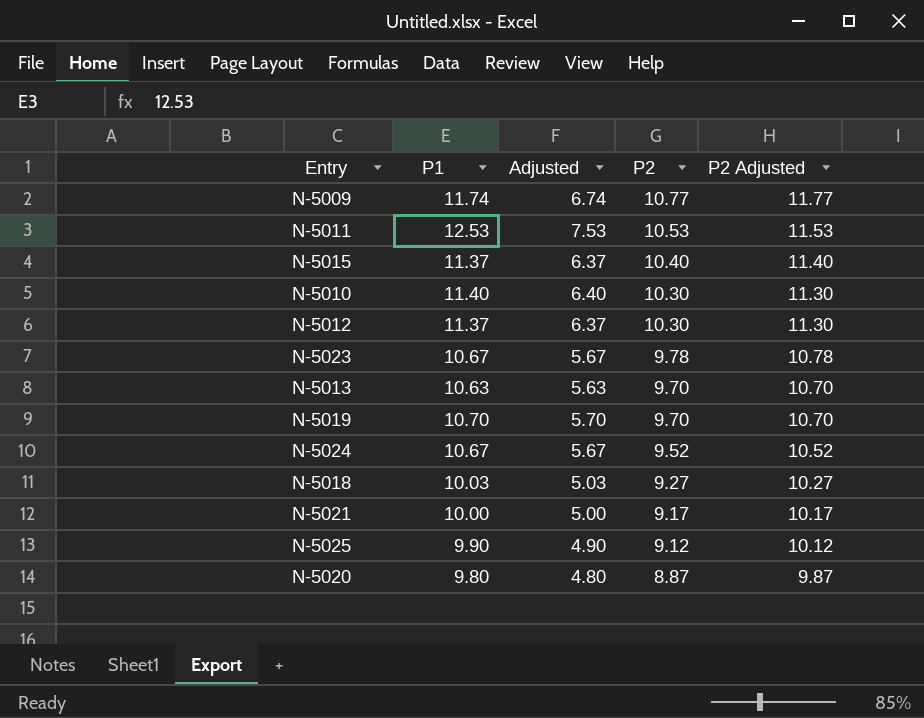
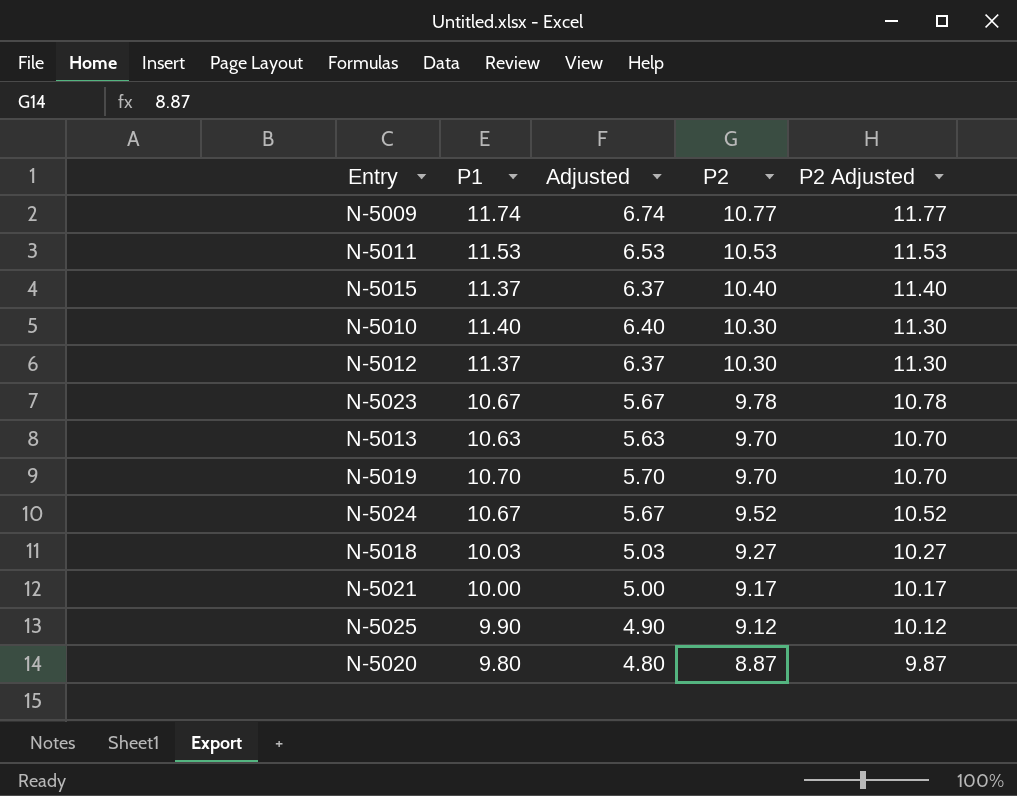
N-5011 | P1: 12.53 -> 11.53
N-5011 | Adjusted: 7.53 -> 6.53

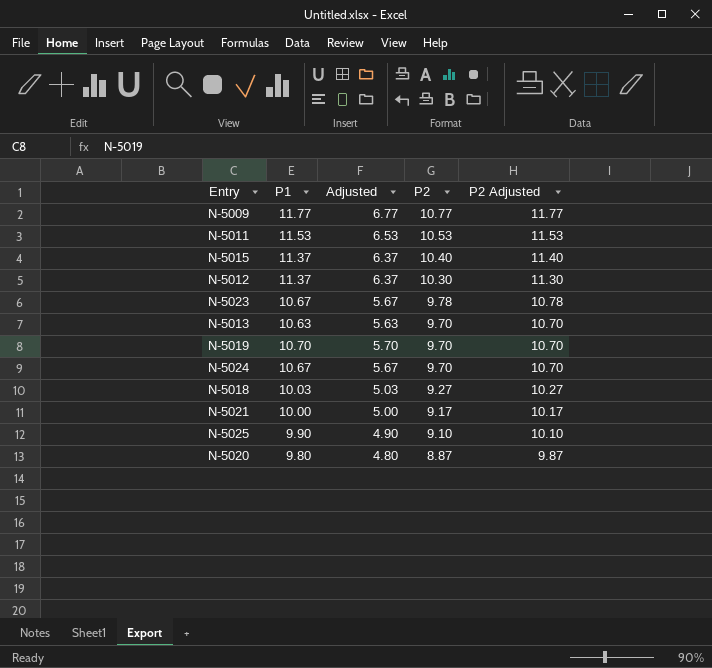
row N-5010: 11.40 | 6.40 | 10.30 | 11.30 -> none
N-5009 | P1: 11.74 -> 11.77
N-5009 | Adjusted: 6.74 -> 6.77
N-5024 | P2: 9.52 -> 9.70
N-5024 | P2 Adjusted: 10.52 -> 10.70
N-5025 | P2: 9.12 -> 9.10
N-5025 | P2 Adjusted: 10.12 -> 10.10

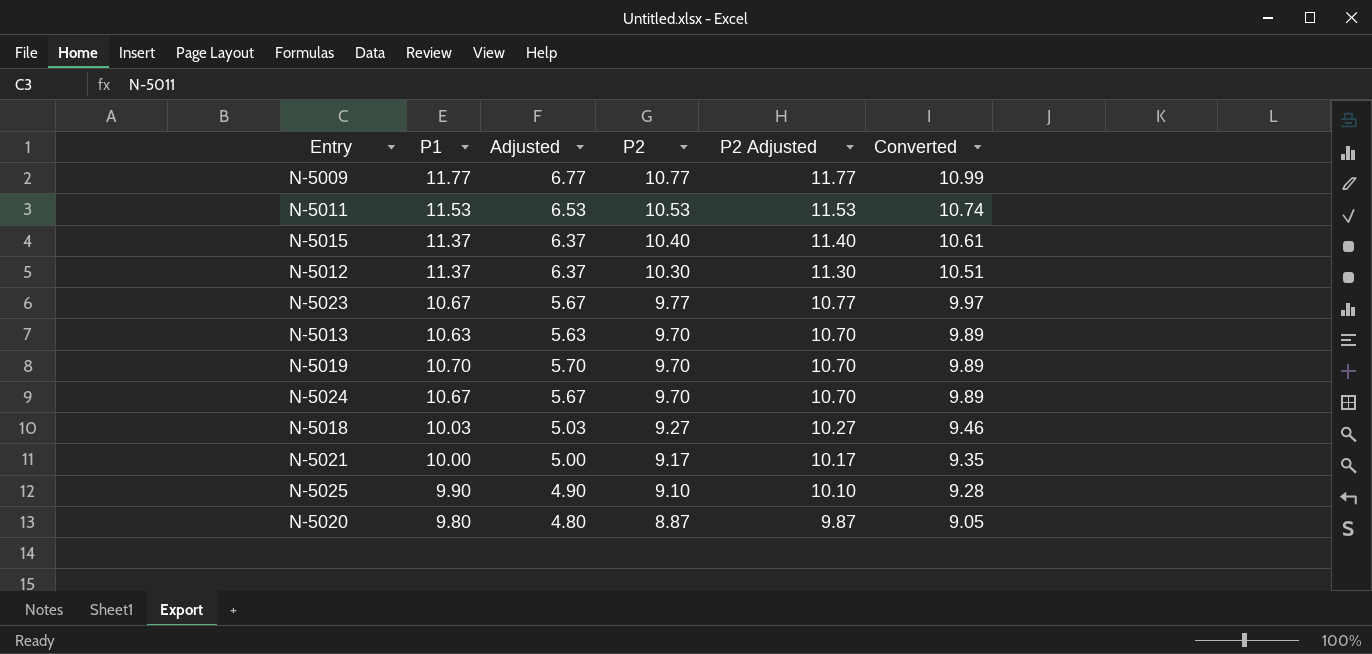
column Converted | formula: none -> [P2] * 1.02
N-5023 | P2: 9.78 -> 9.77
N-5023 | P2 Adjusted: 10.78 -> 10.77

